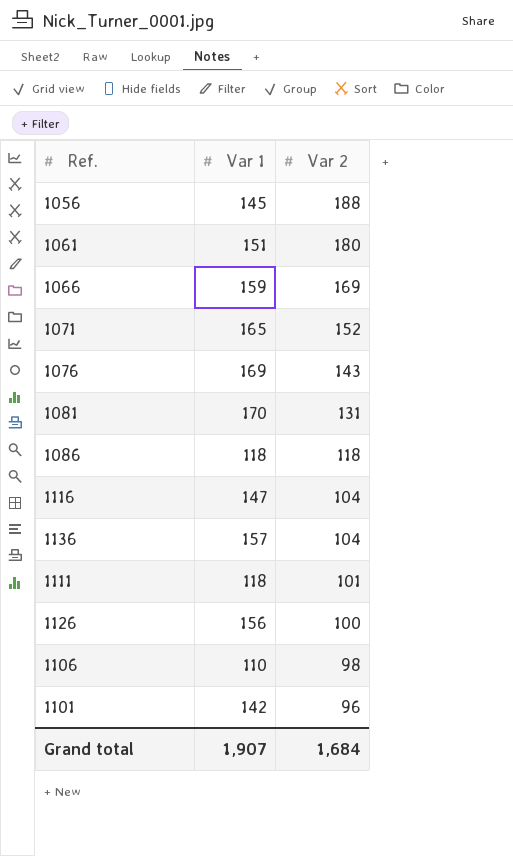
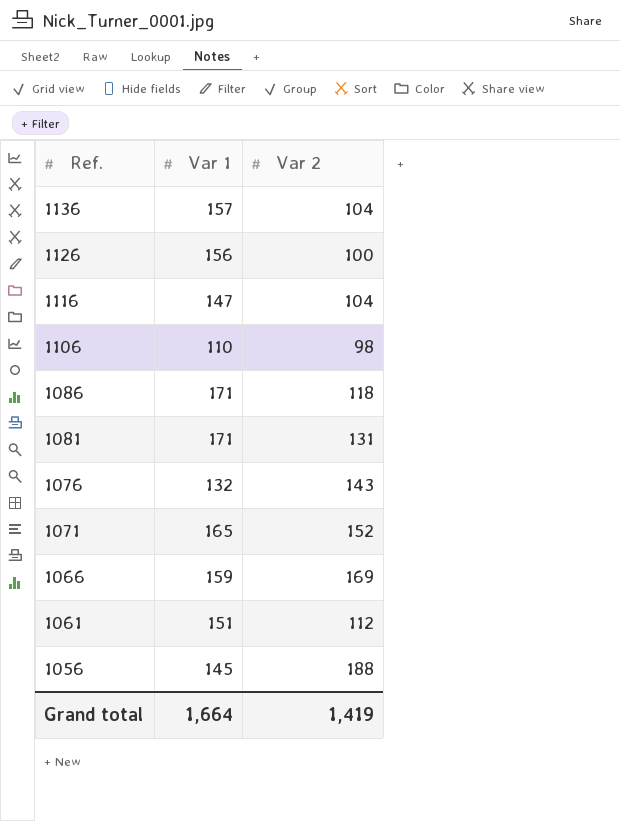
row order: Var 2 descending -> Ref. descending
row 1111: 118 | 101 -> none
row 1101: 142 | 96 -> none
1086 | Var 1: 118 -> 171
1081 | Var 1: 170 -> 171
1076 | Var 1: 169 -> 132
1061 | Var 2: 180 -> 112
Grand total | Var 1: 1,907 -> 1,664
Grand total | Var 2: 1,684 -> 1,419

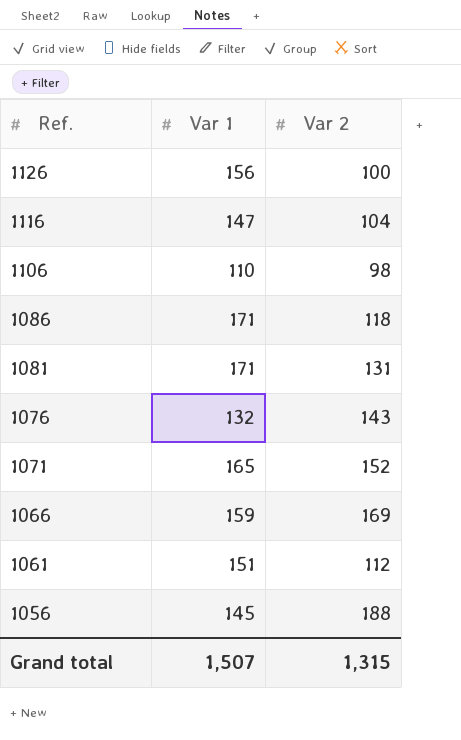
row 1136: 157 | 104 -> none
Grand total | Var 1: 1,664 -> 1,507
Grand total | Var 2: 1,419 -> 1,315

